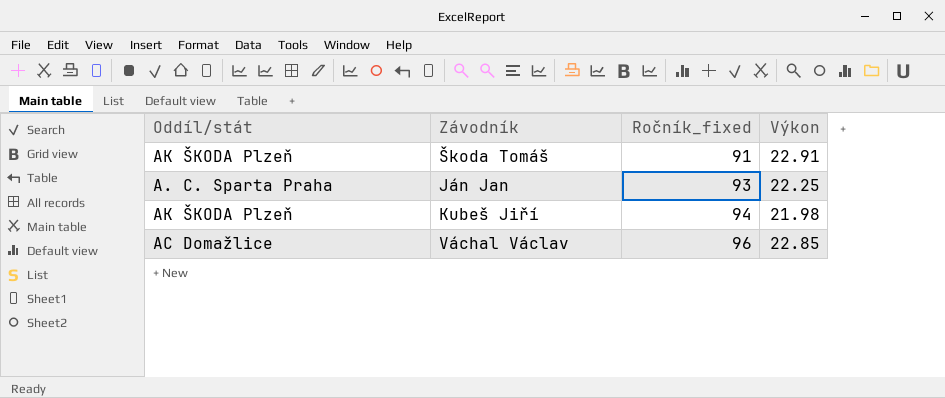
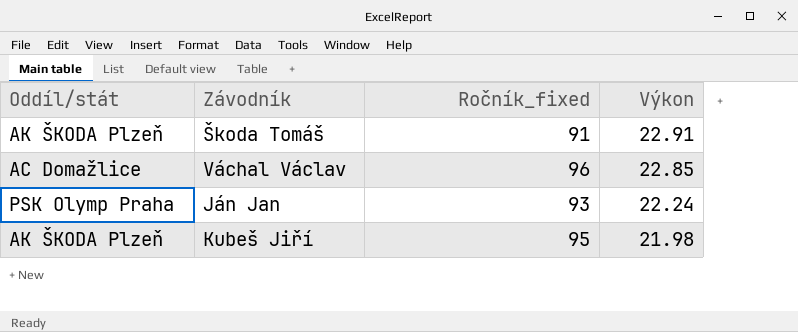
row order: Ročník_fixed ascending -> Výkon descending
Ján Jan | Oddíl/stát: A. C. Sparta Praha -> PSK Olymp Praha
Ján Jan | Výkon: 22.25 -> 22.24
Kubeš Jiří | Ročník_fixed: 94 -> 95

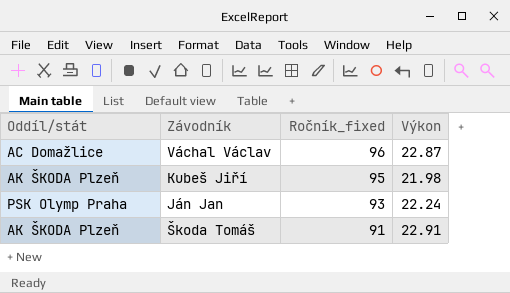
row order: Výkon descending -> Ročník_fixed descending
Váchal Václav | Výkon: 22.85 -> 22.87

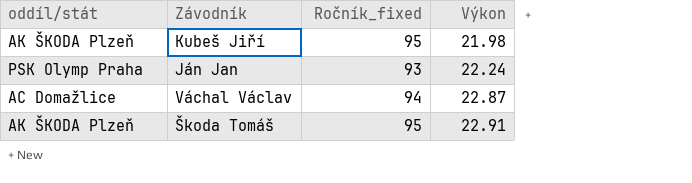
row order: Ročník_fixed descending -> Výkon ascending
column name: Oddíl/stát -> oddíl/stát
Váchal Václav | Ročník_fixed: 96 -> 94
Škoda Tomáš | Ročník_fixed: 91 -> 95

